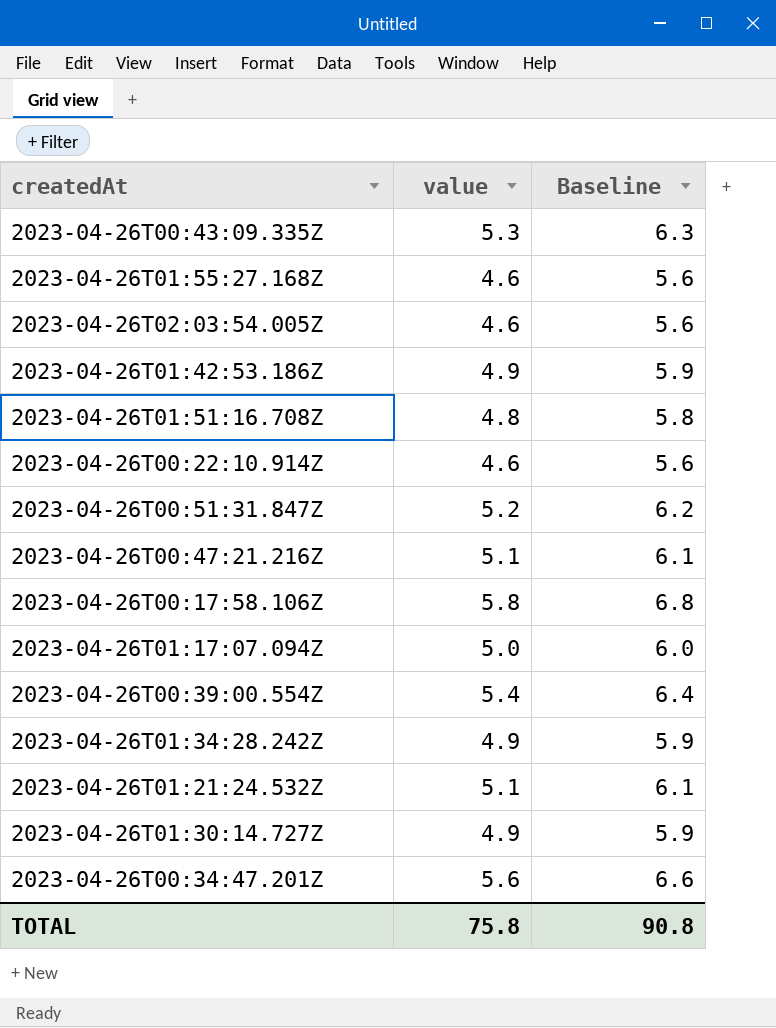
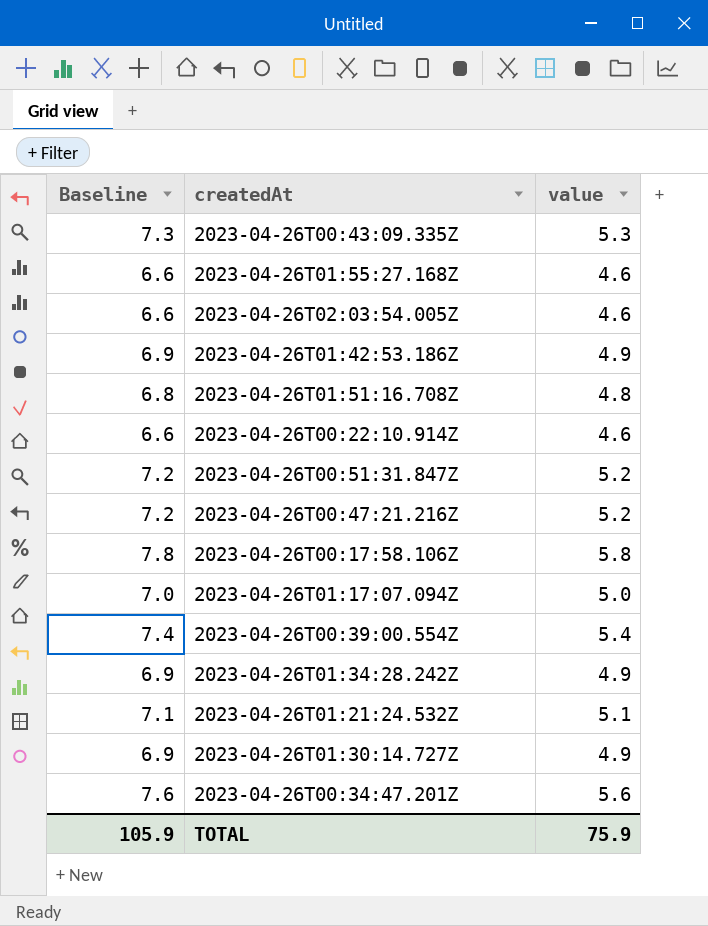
column Baseline | formula: [value] + 1 -> [value] + 2
column Baseline | position: 3 -> 1
2023-04-26T00:47:21.216Z | value: 5.1 -> 5.2
TOTAL | Baseline: 90.8 -> 105.9
TOTAL | value: 75.8 -> 75.9

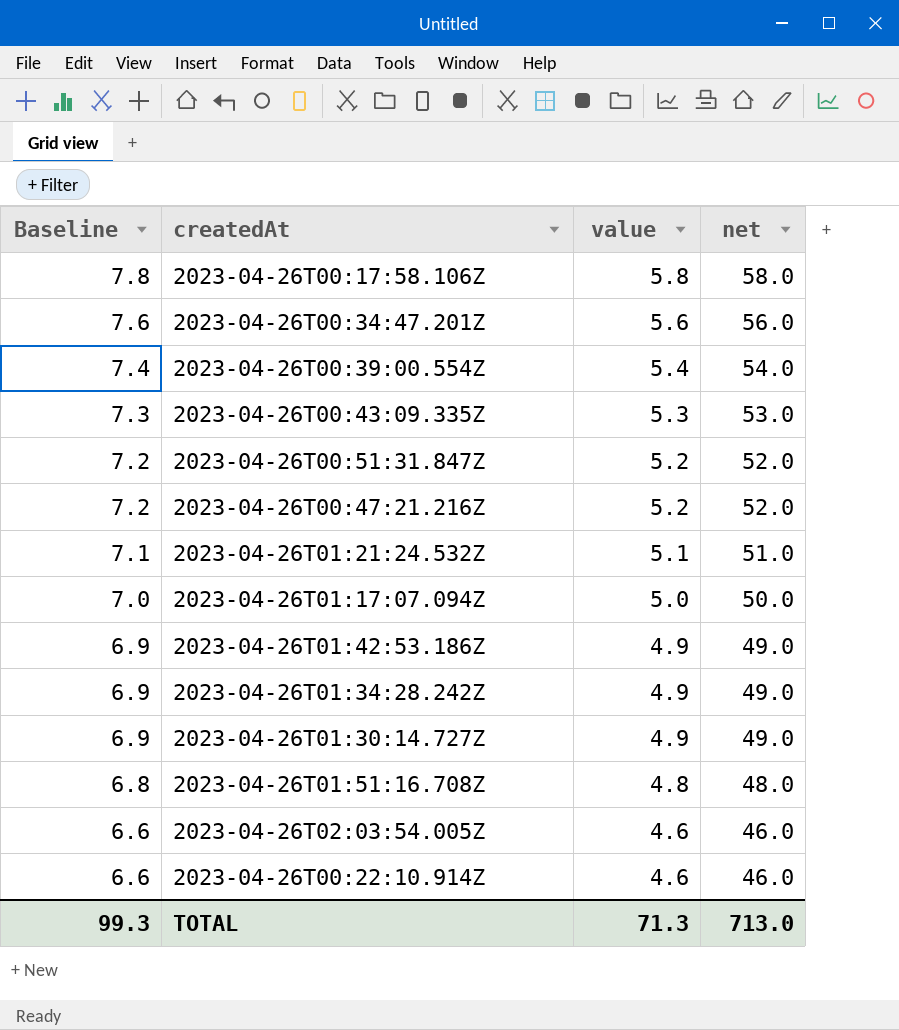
row order: none -> Baseline descending
column net | formula: none -> [value] * 10
row 2023-04-26T01:55:27.168Z: 6.6 | 4.6 -> none
TOTAL | Baseline: 105.9 -> 99.3
TOTAL | value: 75.9 -> 71.3

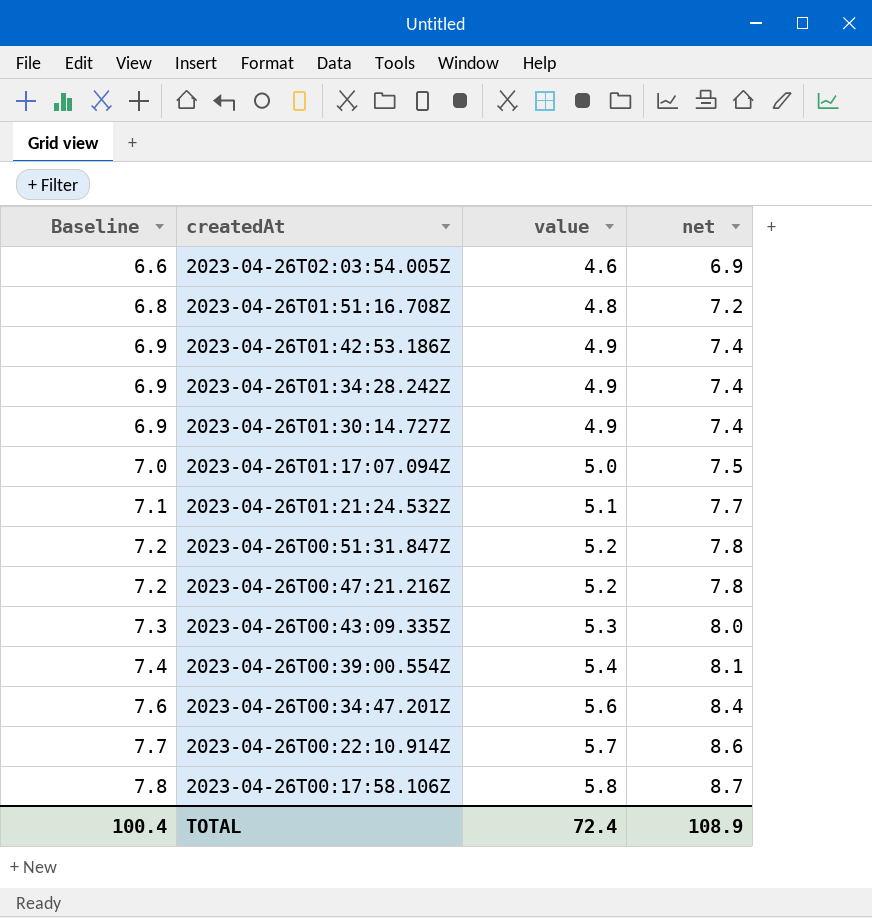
row order: Baseline descending -> Baseline ascending
column net | formula: [value] * 10 -> [value] * 1.5
2023-04-26T00:22:10.914Z | Baseline: 6.6 -> 7.7
2023-04-26T00:22:10.914Z | value: 4.6 -> 5.7
TOTAL | Baseline: 99.3 -> 100.4
TOTAL | value: 71.3 -> 72.4
TOTAL | net: 713.0 -> 108.9

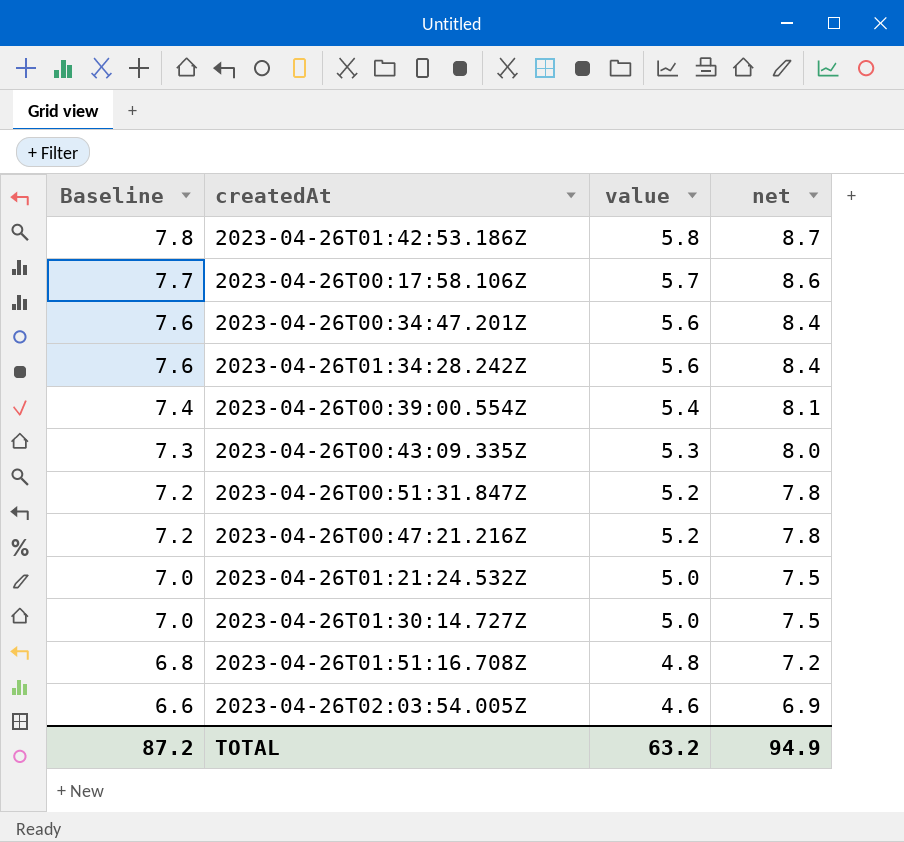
row order: Baseline ascending -> Baseline descending
row 2023-04-26T01:17:07.094Z: 7.0 | 5.0 | 7.5 -> none
row 2023-04-26T00:22:10.914Z: 7.7 | 5.7 | 8.6 -> none
2023-04-26T01:42:53.186Z | Baseline: 6.9 -> 7.8
2023-04-26T01:42:53.186Z | value: 4.9 -> 5.8
2023-04-26T01:42:53.186Z | net: 7.4 -> 8.7
2023-04-26T00:17:58.106Z | Baseline: 7.8 -> 7.7
2023-04-26T00:17:58.106Z | value: 5.8 -> 5.7
2023-04-26T00:17:58.106Z | net: 8.7 -> 8.6
2023-04-26T01:34:28.242Z | Baseline: 6.9 -> 7.6
2023-04-26T01:34:28.242Z | value: 4.9 -> 5.6
2023-04-26T01:34:28.242Z | net: 7.4 -> 8.4
2023-04-26T01:21:24.532Z | Baseline: 7.1 -> 7.0
2023-04-26T01:21:24.532Z | value: 5.1 -> 5.0
2023-04-26T01:21:24.532Z | net: 7.7 -> 7.5
2023-04-26T01:30:14.727Z | Baseline: 6.9 -> 7.0
2023-04-26T01:30:14.727Z | value: 4.9 -> 5.0
2023-04-26T01:30:14.727Z | net: 7.4 -> 7.5
TOTAL | Baseline: 100.4 -> 87.2
TOTAL | value: 72.4 -> 63.2
TOTAL | net: 108.9 -> 94.9

